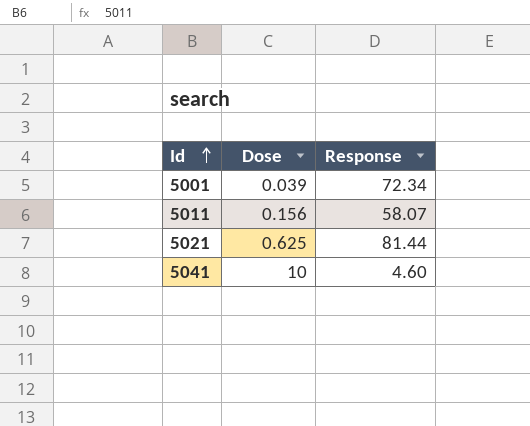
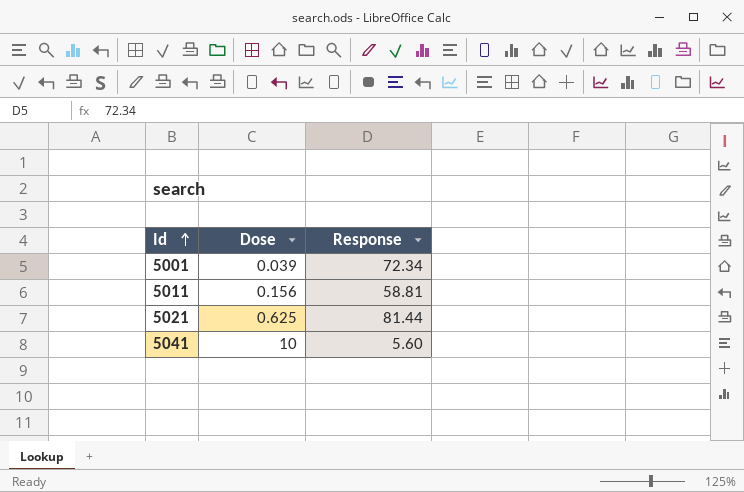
5011 | Response: 58.07 -> 58.81
5041 | Response: 4.60 -> 5.60

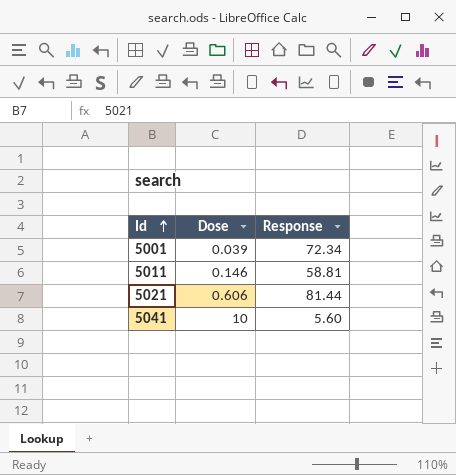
5011 | Dose: 0.156 -> 0.146
5021 | Dose: 0.625 -> 0.606

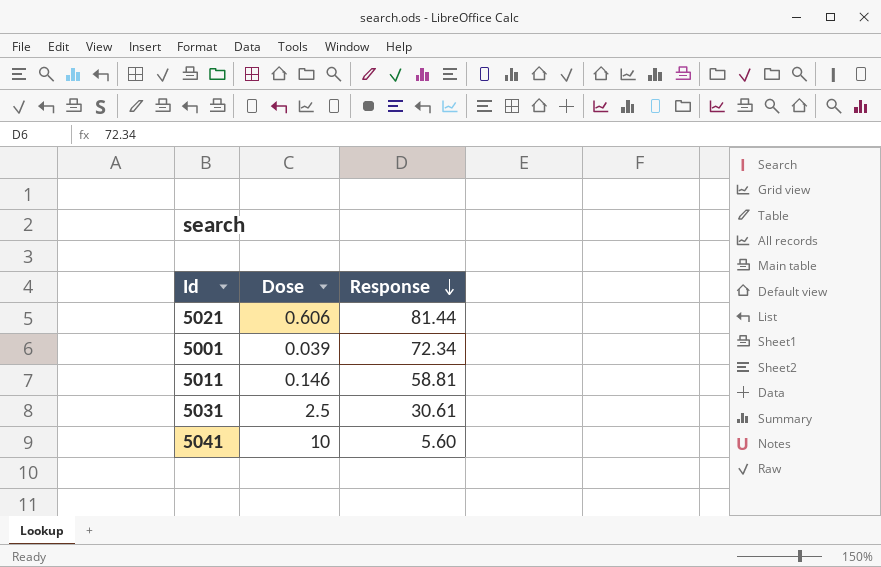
row order: Id ascending -> Response descending
row 5031: none -> 2.5 | 30.61

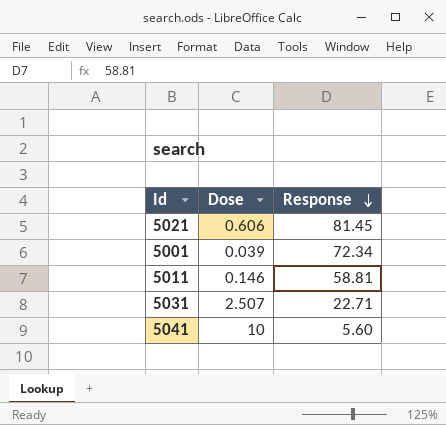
5021 | Response: 81.44 -> 81.45
5031 | Dose: 2.5 -> 2.507
5031 | Response: 30.61 -> 22.71

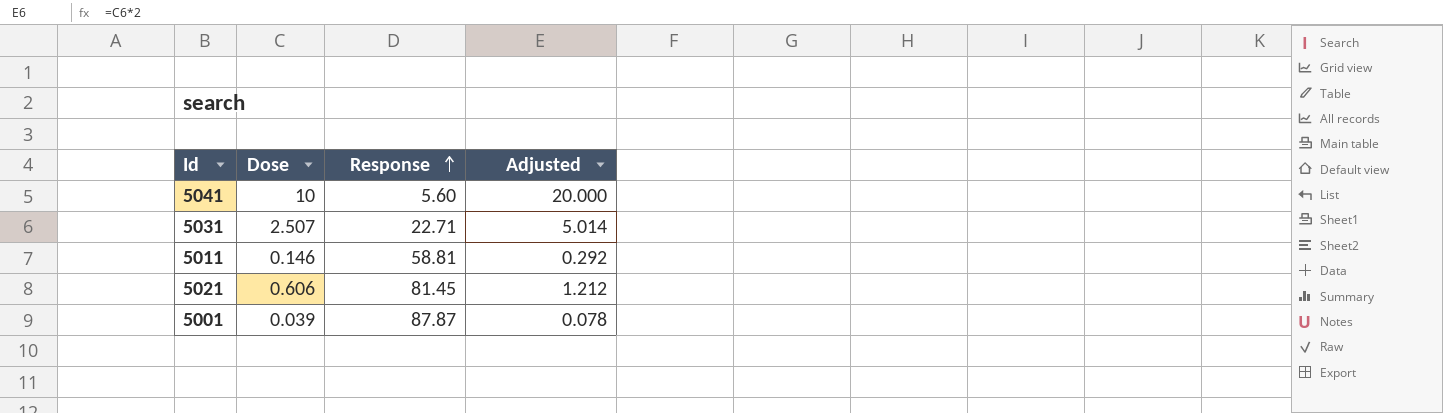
row order: Response descending -> Response ascending
column Adjusted | formula: none -> [Dose] * 2
5001 | Response: 72.34 -> 87.87

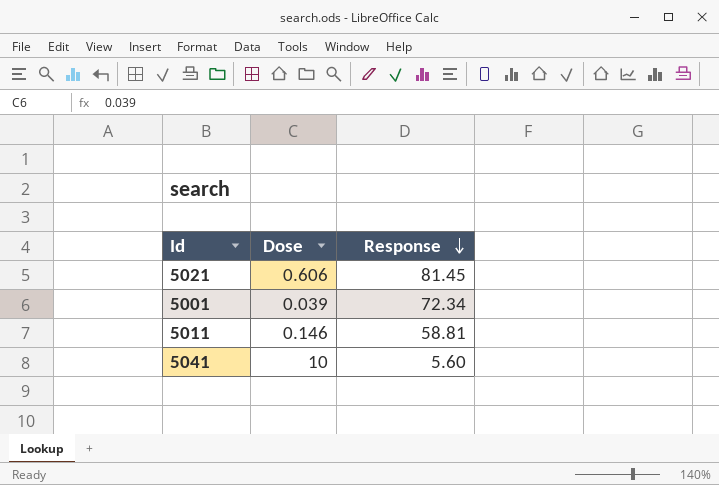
row order: Response ascending -> Response descending
column Adjusted | formula: [Dose] * 2 -> none
row 5031: 2.507 | 22.71 | 5.014 -> none
5001 | Response: 87.87 -> 72.34

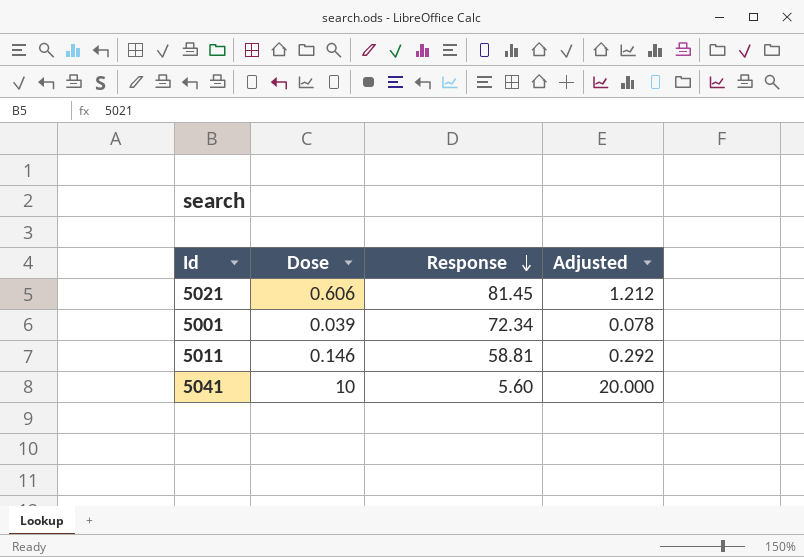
column Adjusted | formula: none -> [Dose] * 2

